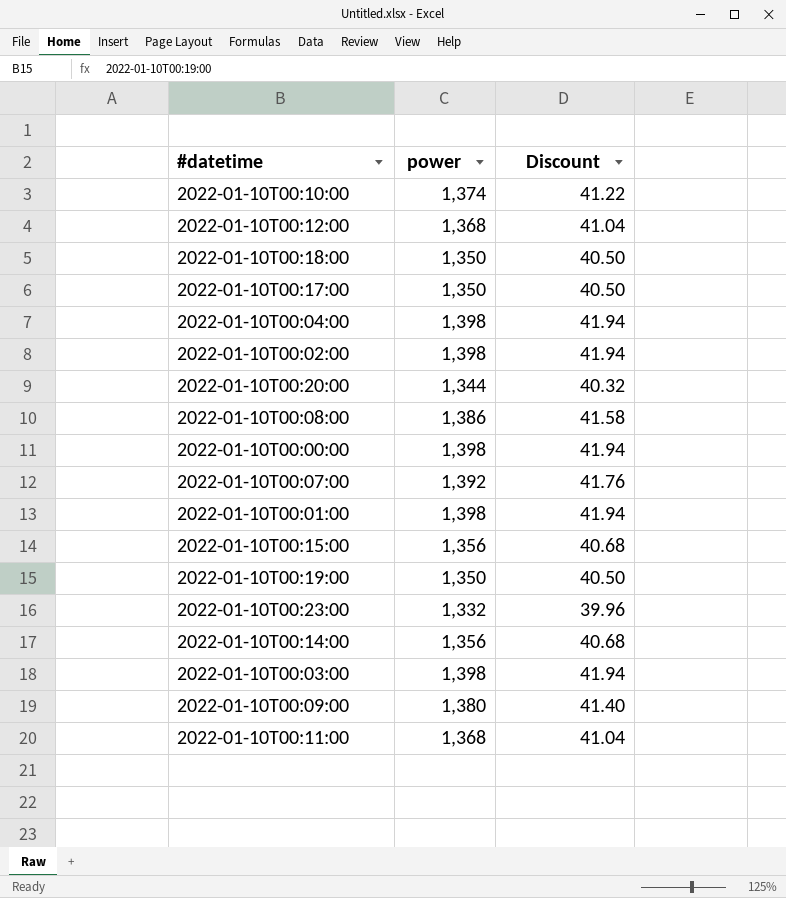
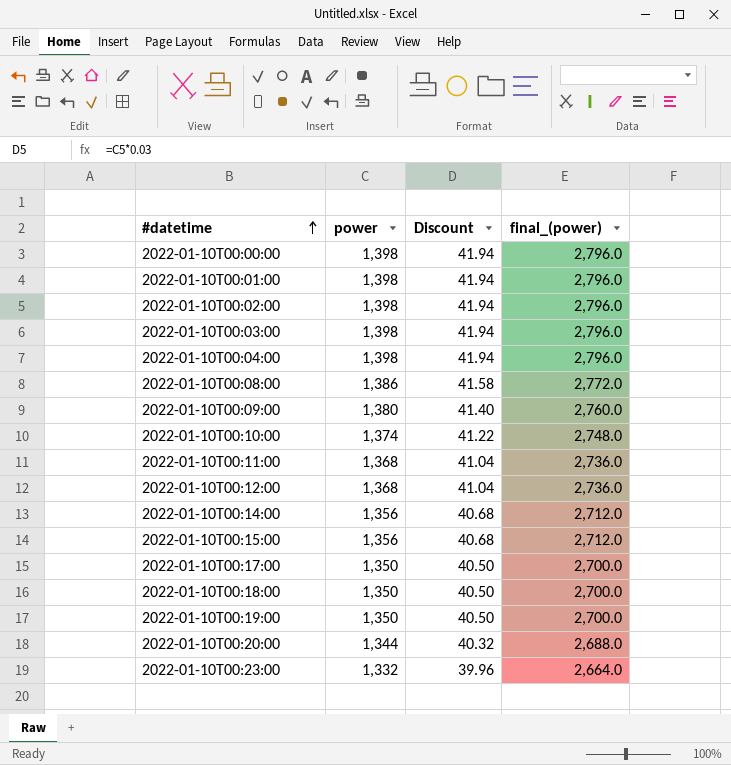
row order: none -> #datetime ascending
column final_(power) | formula: none -> [power] * 2
row 2022-01-10T00:07:00: 1,392 | 41.76 -> none

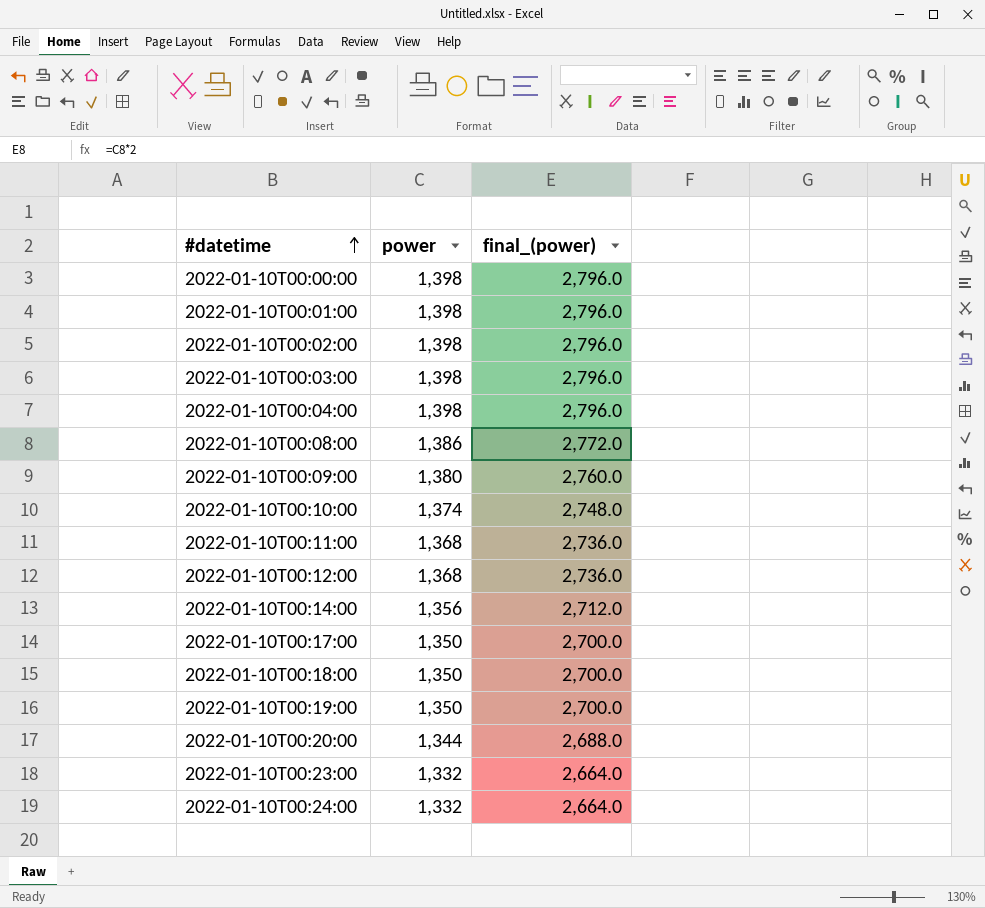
column Discount | formula: [power] * 0.03 -> none
row 2022-01-10T00:15:00: 1,356 | 40.68 | 2,712.0 -> none
row 2022-01-10T00:24:00: none -> 1,332 | 2,664.0

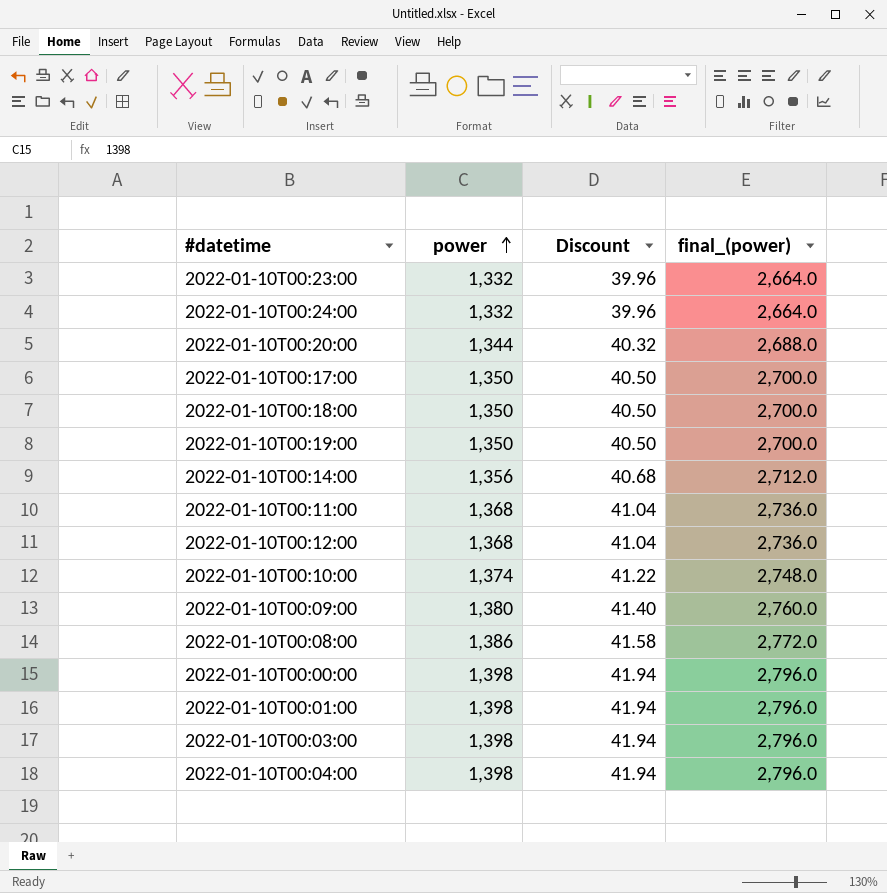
row order: #datetime ascending -> power ascending
column Discount | formula: none -> [power] * 0.03
row 2022-01-10T00:02:00: 1,398 | 2,796.0 -> none

